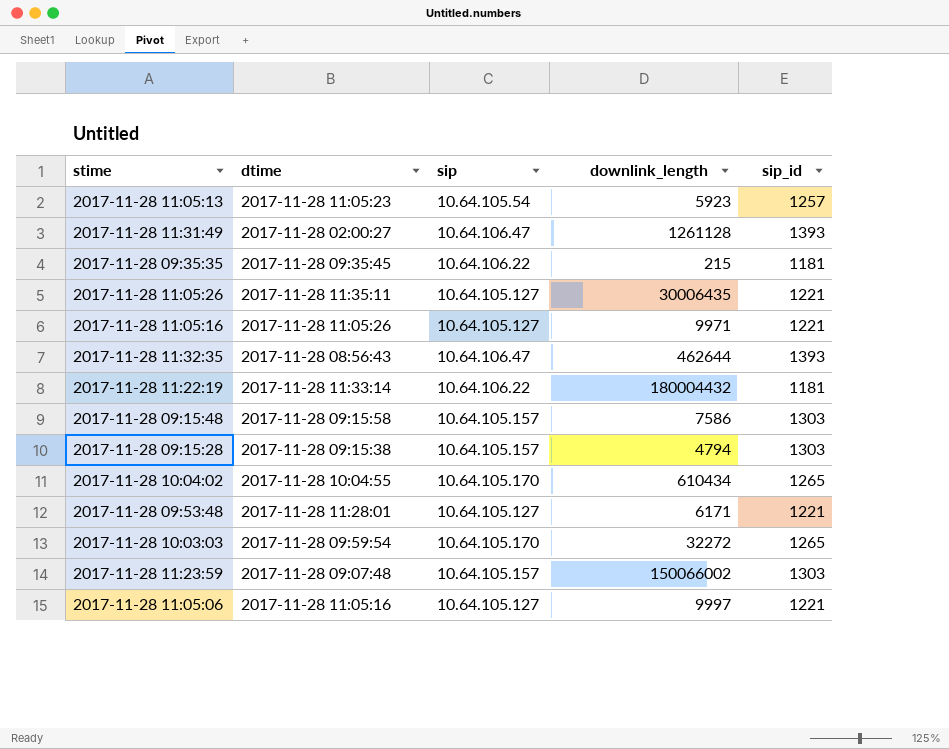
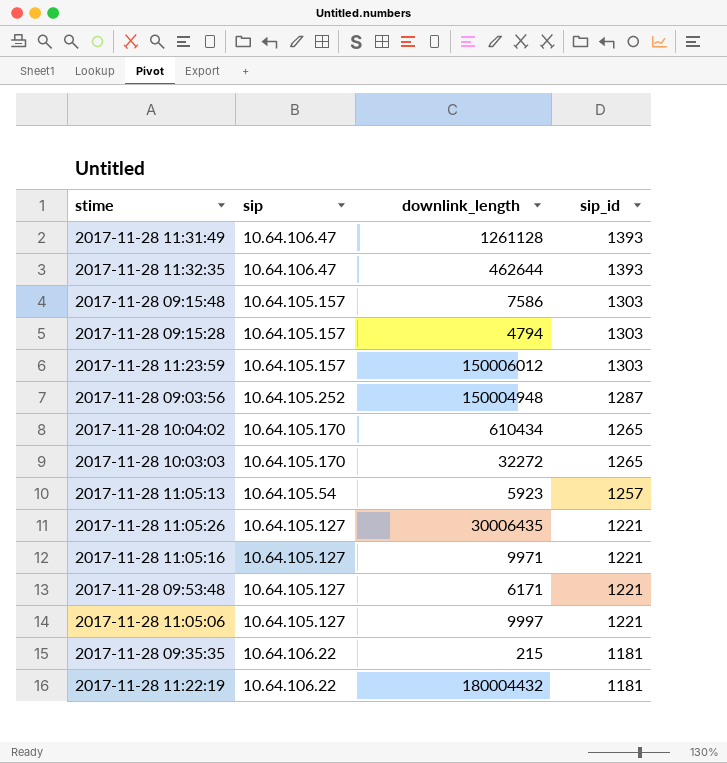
row order: none -> sip_id descending
column dtime | position: 2 -> none
2017-11-28 11:23:59 | downlink_length: 150066002 -> 150006012
row 2017-11-28 09:03:56: none -> 10.64.105.252 | 150004948 | 1287

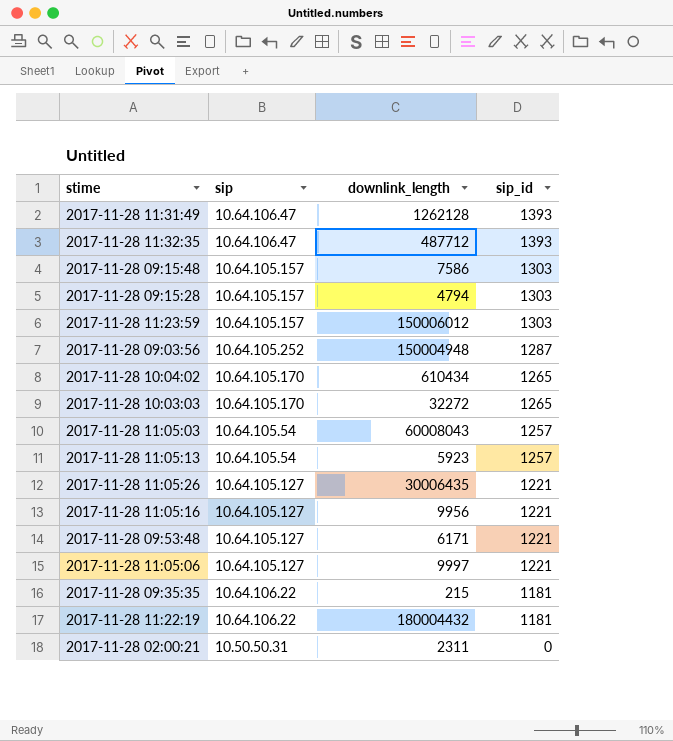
2017-11-28 11:31:49 | downlink_length: 1261128 -> 1262128
2017-11-28 11:32:35 | downlink_length: 462644 -> 487712
row 2017-11-28 11:05:03: none -> 10.64.105.54 | 60008043 | 1257
2017-11-28 11:05:16 | downlink_length: 9971 -> 9956
row 2017-11-28 02:00:21: none -> 10.50.50.31 | 2311 | 0

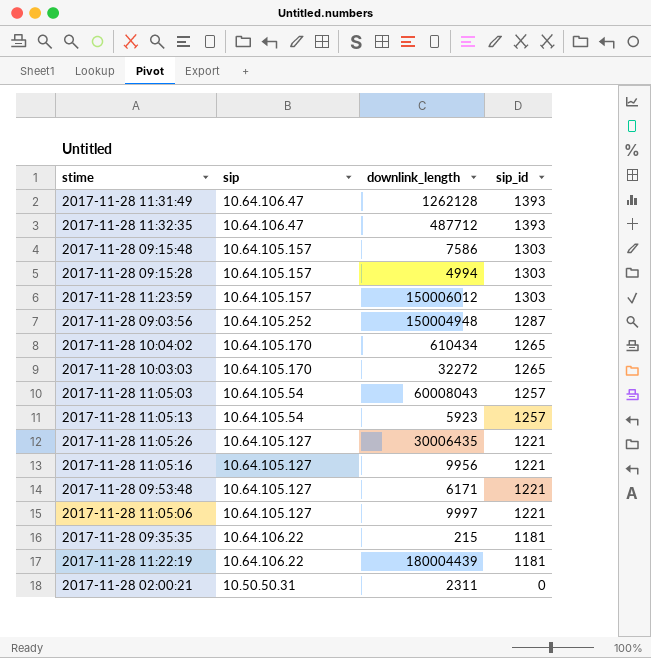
2017-11-28 09:15:28 | downlink_length: 4794 -> 4994
2017-11-28 11:22:19 | downlink_length: 180004432 -> 180004439

